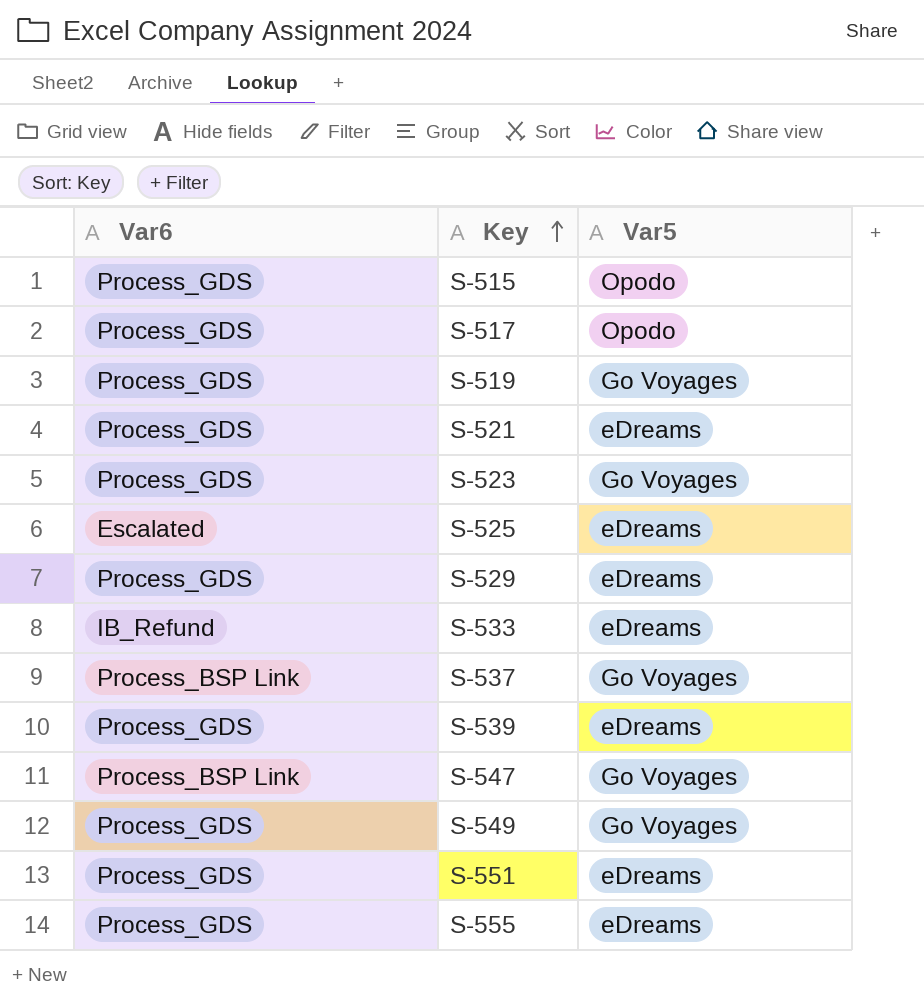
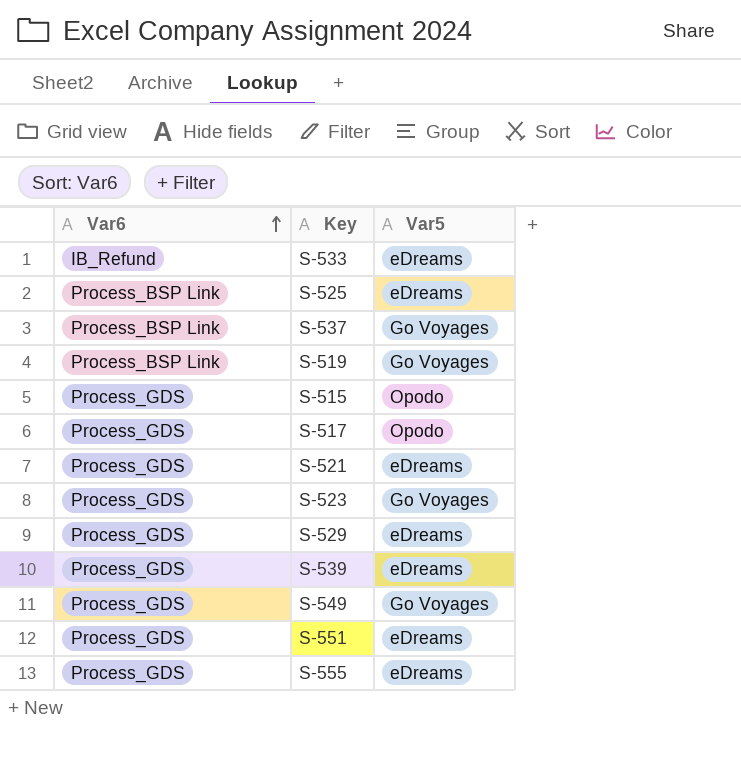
row order: Key ascending -> Var6 ascending
row S-547: Process_BSP Link | Go Voyages -> none
S-525 | Var6: Escalated -> Process_BSP Link
S-519 | Var6: Process_GDS -> Process_BSP Link

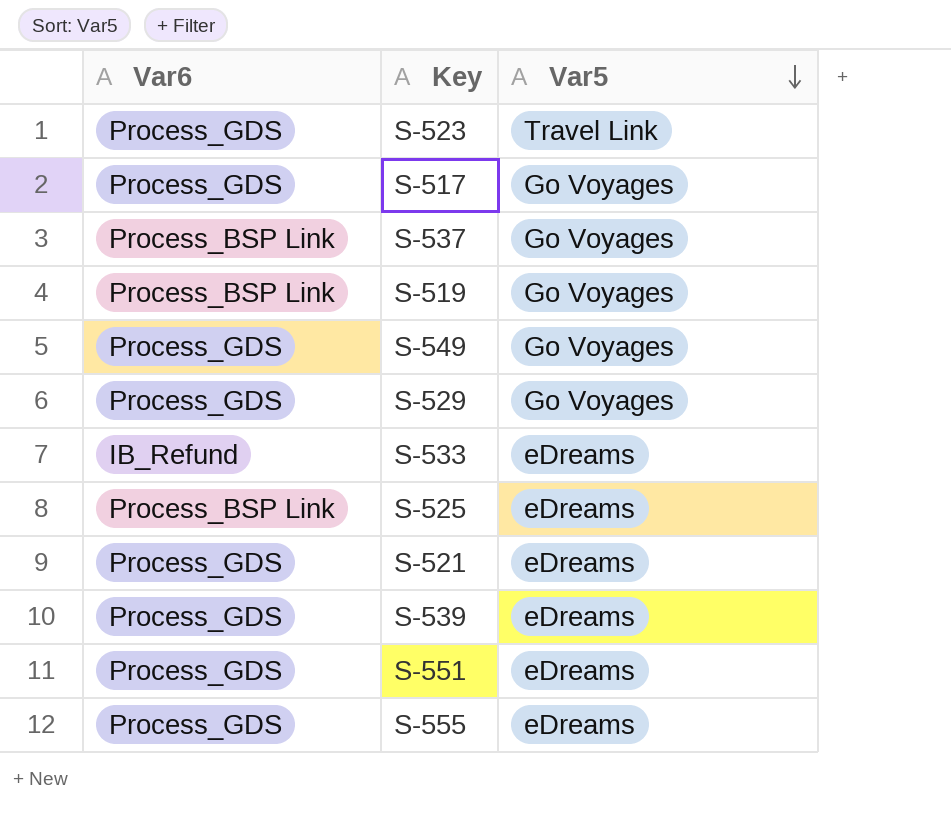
row order: Var6 ascending -> Var5 descending
row S-515: Process_GDS | Opodo -> none
S-523 | Var5: Go Voyages -> Travel Link
S-517 | Var5: Opodo -> Go Voyages
S-529 | Var5: eDreams -> Go Voyages

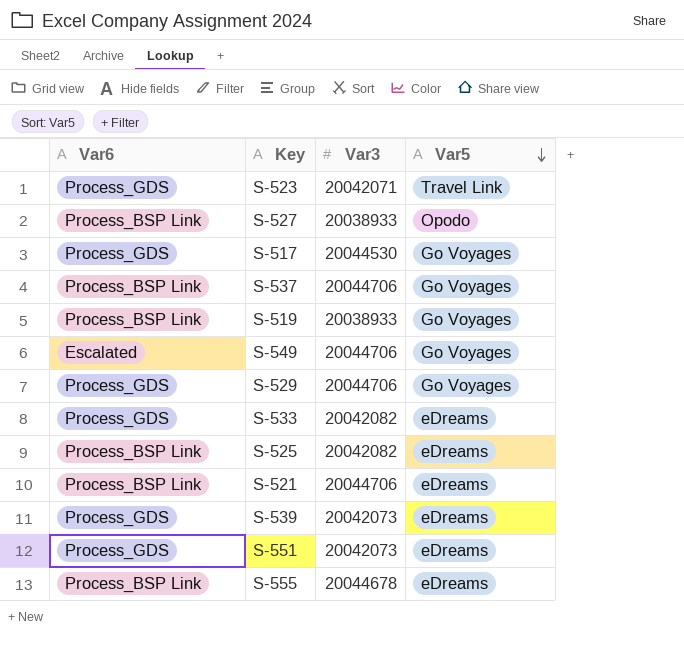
column Var3 | position: none -> 3
row S-527: none -> Process_BSP Link | 20038933 | Opodo
S-549 | Var6: Process_GDS -> Escalated
S-533 | Var6: IB_Refund -> Process_GDS
S-521 | Var6: Process_GDS -> Process_BSP Link
S-555 | Var6: Process_GDS -> Process_BSP Link

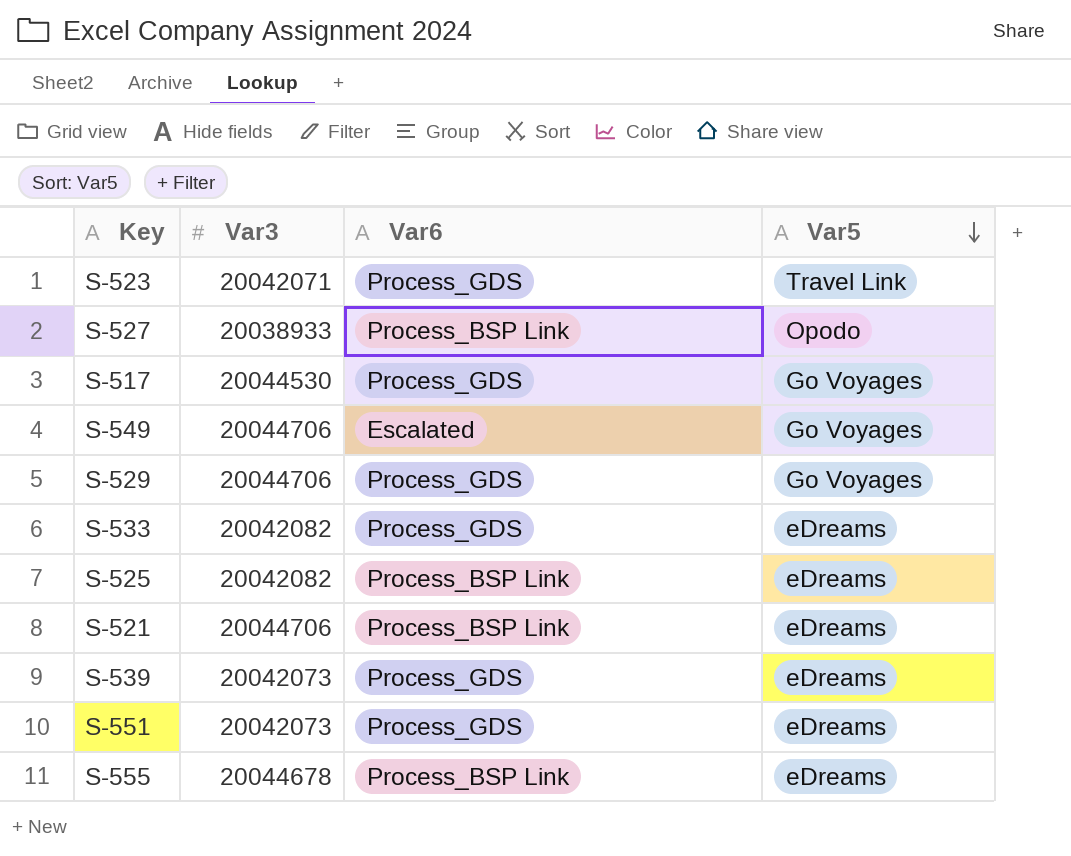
column Var6 | position: 1 -> 3
row S-537: Process_BSP Link | 20044706 | Go Voyages -> none
row S-519: Process_BSP Link | 20038933 | Go Voyages -> none

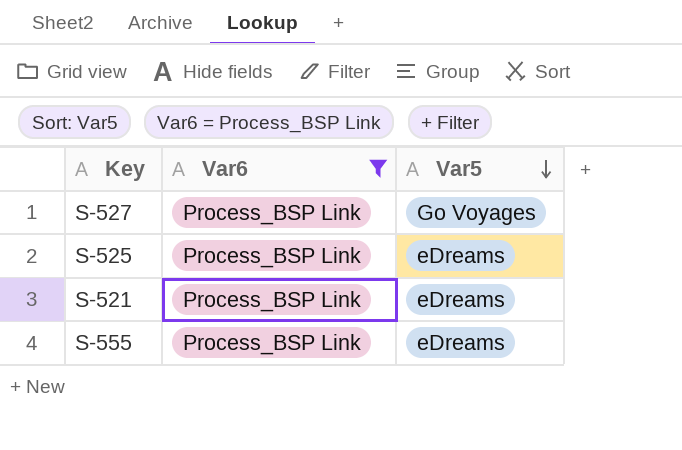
filter: none -> Var6 = Process_BSP Link
column Var3 | position: 2 -> none
S-527 | Var5: Opodo -> Go Voyages

